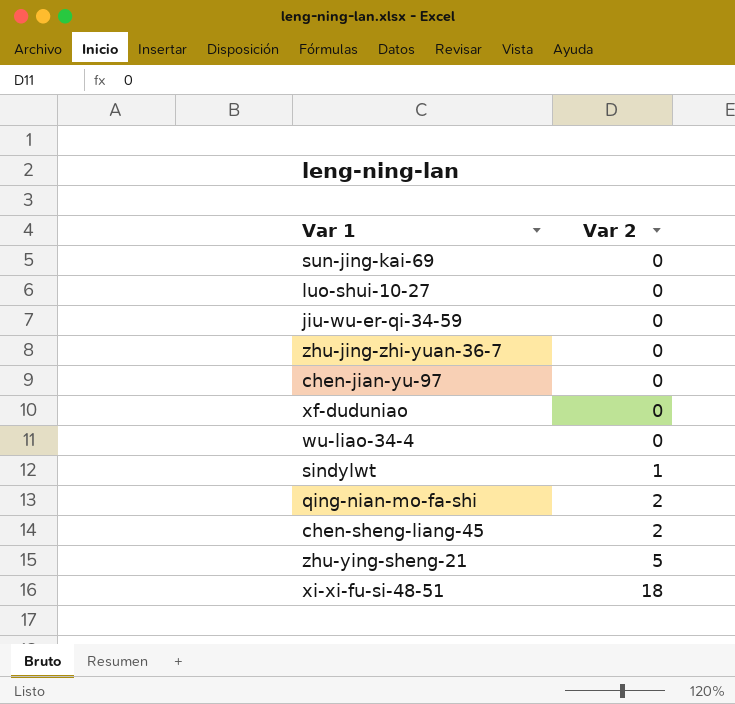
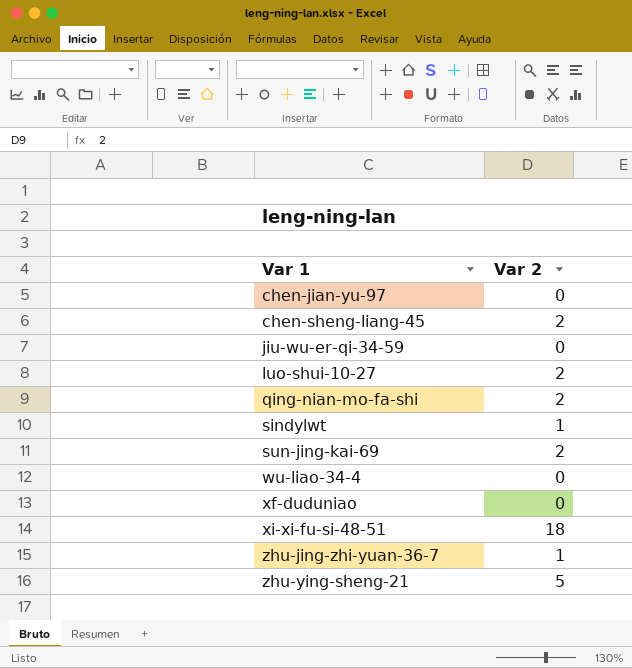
row order: Var 2 ascending -> Var 1 ascending
luo-shui-10-27 | Var 2: 0 -> 2
sun-jing-kai-69 | Var 2: 0 -> 2
zhu-jing-zhi-yuan-36-7 | Var 2: 0 -> 1

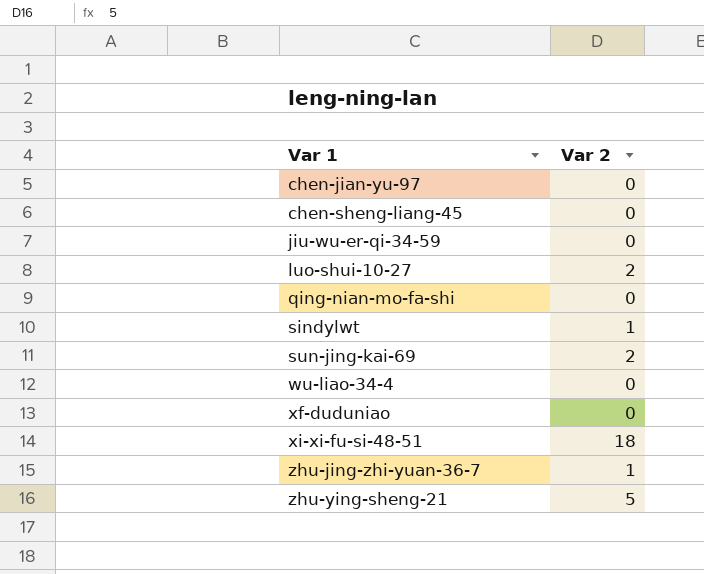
chen-sheng-liang-45 | Var 2: 2 -> 0
qing-nian-mo-fa-shi | Var 2: 2 -> 0

